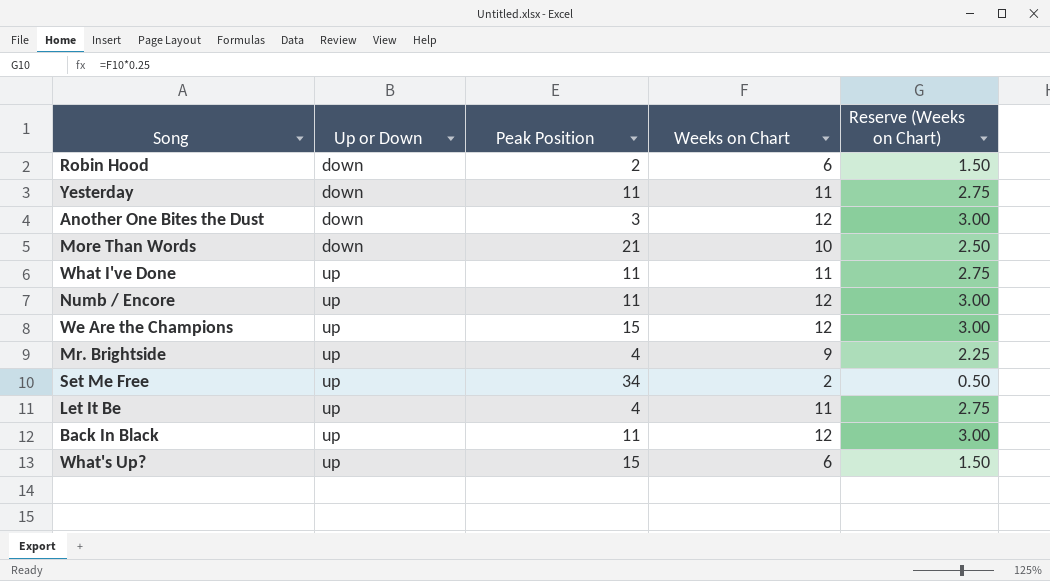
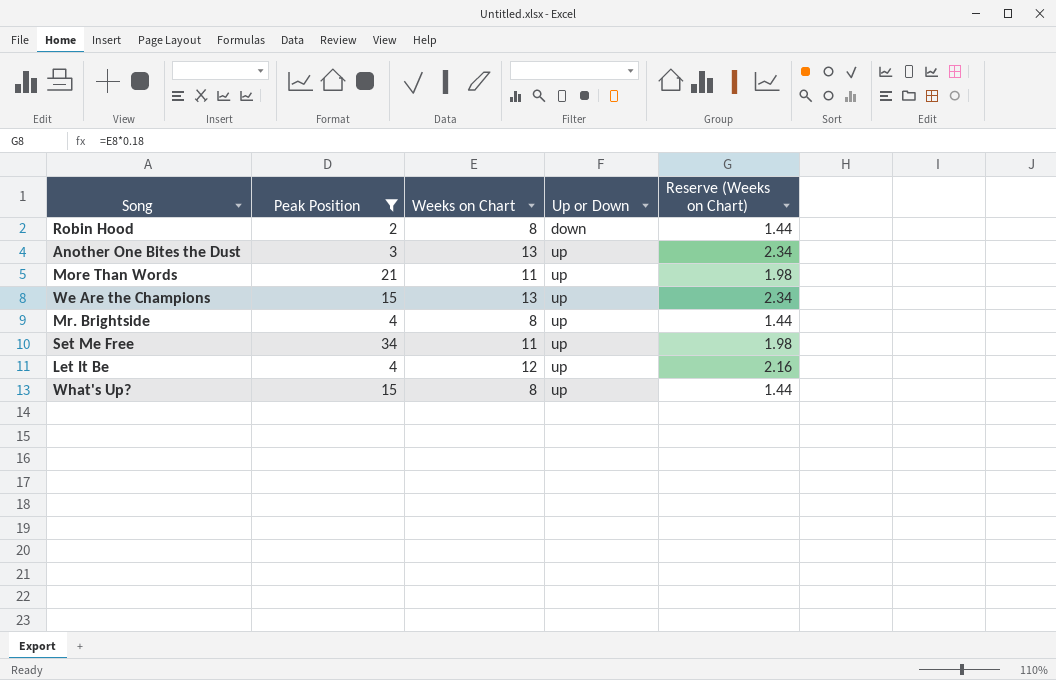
filter: none -> Peak Position != 11
column Up or Down | position: 2 -> 4
column Reserve (Weeks on Chart) | formula: [Weeks on Chart] * 0.25 -> [Weeks on Chart] * 0.18
Robin Hood | Weeks on Chart: 6 -> 8
Another One Bites the Dust | Weeks on Chart: 12 -> 13
Another One Bites the Dust | Up or Down: down -> up
More Than Words | Weeks on Chart: 10 -> 11
More Than Words | Up or Down: down -> up
We Are the Champions | Weeks on Chart: 12 -> 13
Mr. Brightside | Weeks on Chart: 9 -> 8
Set Me Free | Weeks on Chart: 2 -> 11
Let It Be | Weeks on Chart: 11 -> 12
What's Up? | Weeks on Chart: 6 -> 8

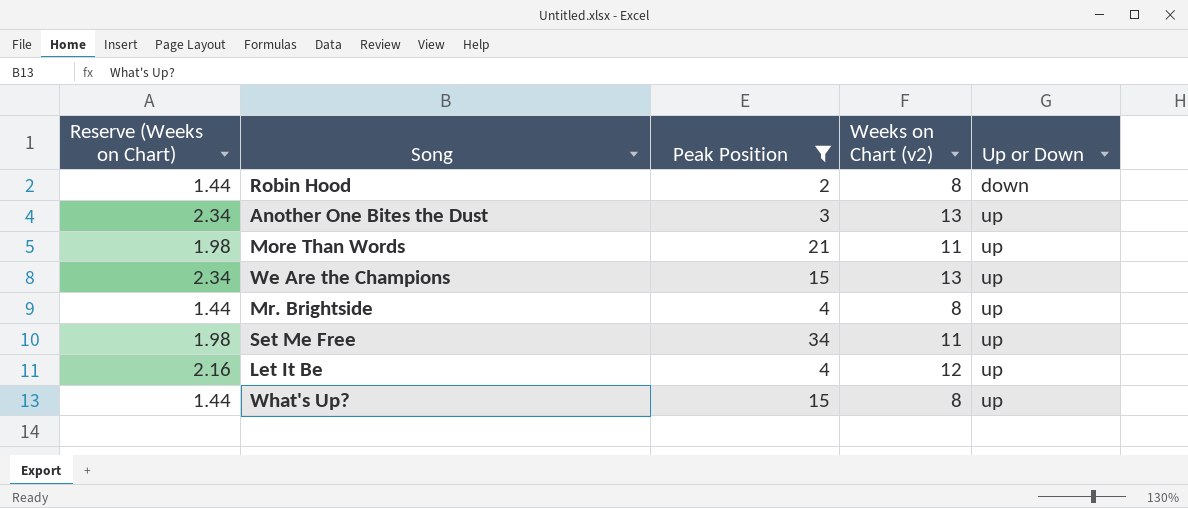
column Reserve (Weeks on Chart) | position: 5 -> 1
column name: Weeks on Chart -> Weeks on Chart (v2)

